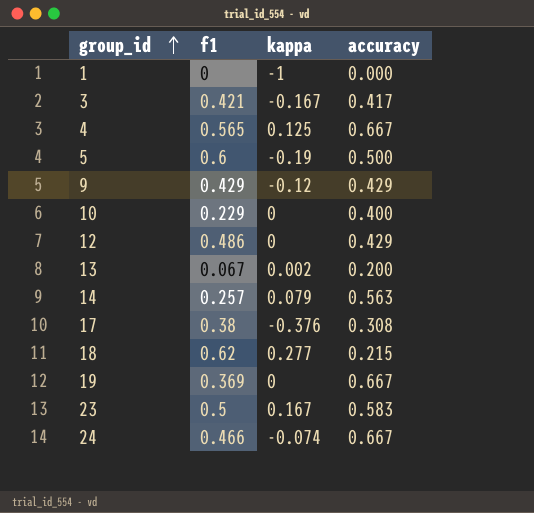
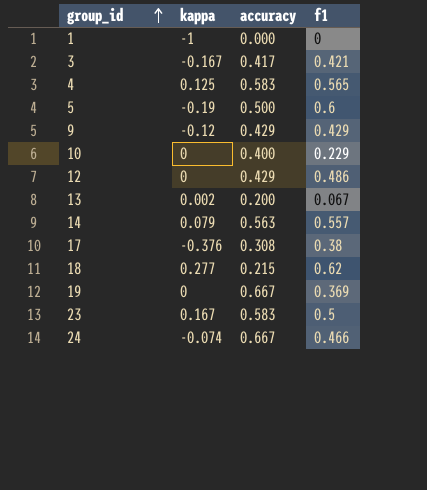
column f1 | position: 2 -> 4
4 | accuracy: 0.667 -> 0.583
14 | f1: 0.257 -> 0.557

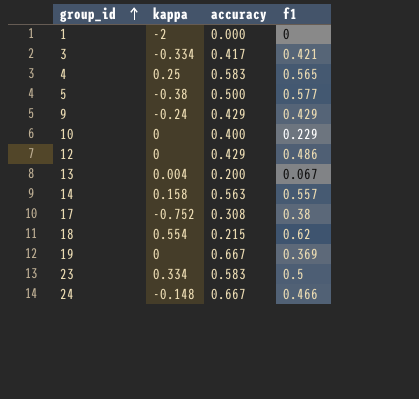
1 | kappa: -1 -> -2
3 | kappa: -0.167 -> -0.334
4 | kappa: 0.125 -> 0.25
5 | kappa: -0.19 -> -0.38
5 | f1: 0.6 -> 0.577
9 | kappa: -0.12 -> -0.24
13 | kappa: 0.002 -> 0.004
14 | kappa: 0.079 -> 0.158
17 | kappa: -0.376 -> -0.752
18 | kappa: 0.277 -> 0.554
23 | kappa: 0.167 -> 0.334
24 | kappa: -0.074 -> -0.148

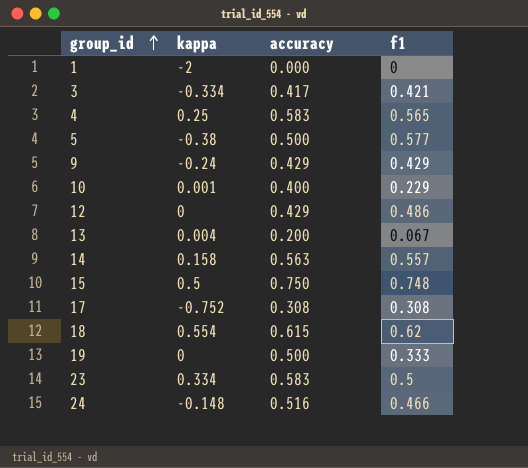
10 | kappa: 0 -> 0.001
row 15: none -> 0.5 | 0.750 | 0.748
17 | f1: 0.38 -> 0.308
18 | accuracy: 0.215 -> 0.615
19 | accuracy: 0.667 -> 0.500
19 | f1: 0.369 -> 0.333
24 | accuracy: 0.667 -> 0.516

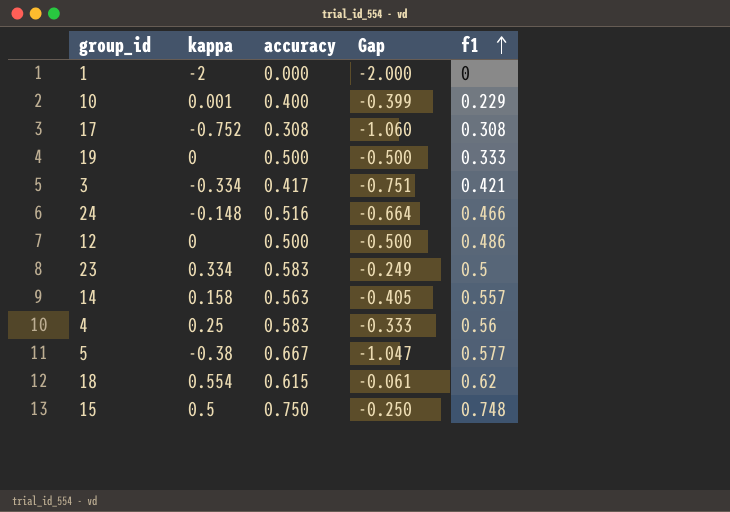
row order: group_id ascending -> f1 ascending
column Gap | formula: none -> [kappa] - [accuracy]
row 9: -0.24 | 0.429 | 0.429 -> none
row 13: 0.004 | 0.200 | 0.067 -> none
12 | accuracy: 0.429 -> 0.500
4 | f1: 0.565 -> 0.56
5 | accuracy: 0.500 -> 0.667

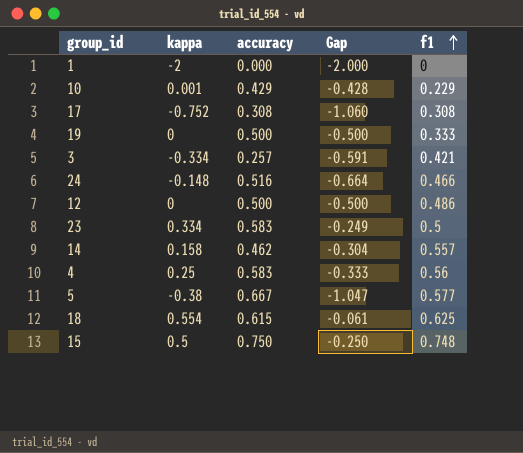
10 | accuracy: 0.400 -> 0.429
10 | Gap: -0.399 -> -0.428
3 | accuracy: 0.417 -> 0.257
3 | Gap: -0.751 -> -0.591
14 | accuracy: 0.563 -> 0.462
14 | Gap: -0.405 -> -0.304
18 | f1: 0.62 -> 0.625

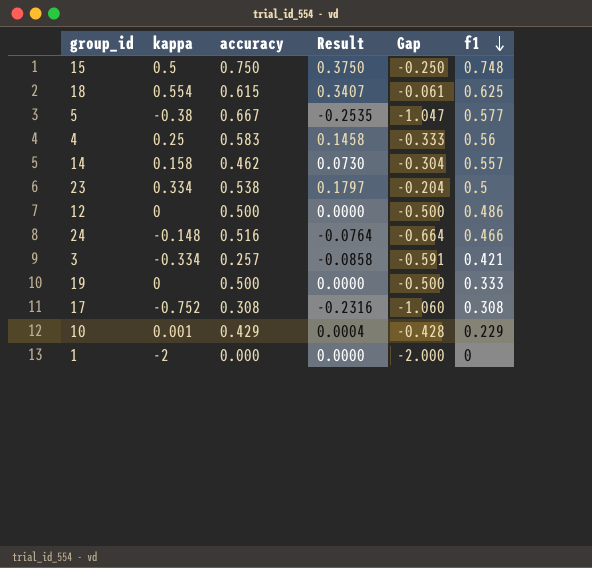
row order: f1 ascending -> f1 descending
column Result | formula: none -> [kappa] * [accuracy]
23 | accuracy: 0.583 -> 0.538
23 | Gap: -0.249 -> -0.204

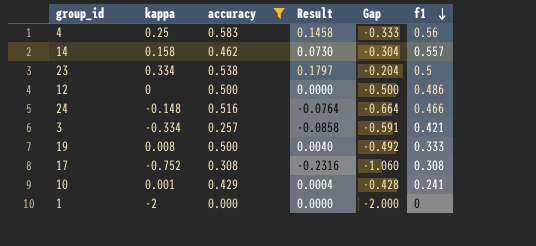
filter: none -> accuracy <= 0.583
19 | kappa: 0 -> 0.008
19 | Result: 0.0000 -> 0.0040
19 | Gap: -0.500 -> -0.492
10 | f1: 0.229 -> 0.241

